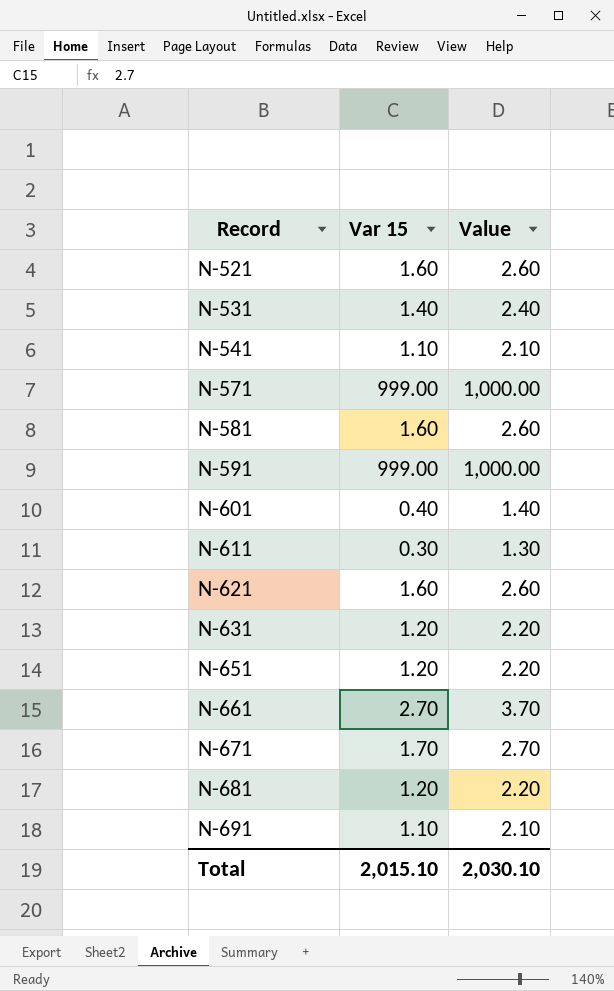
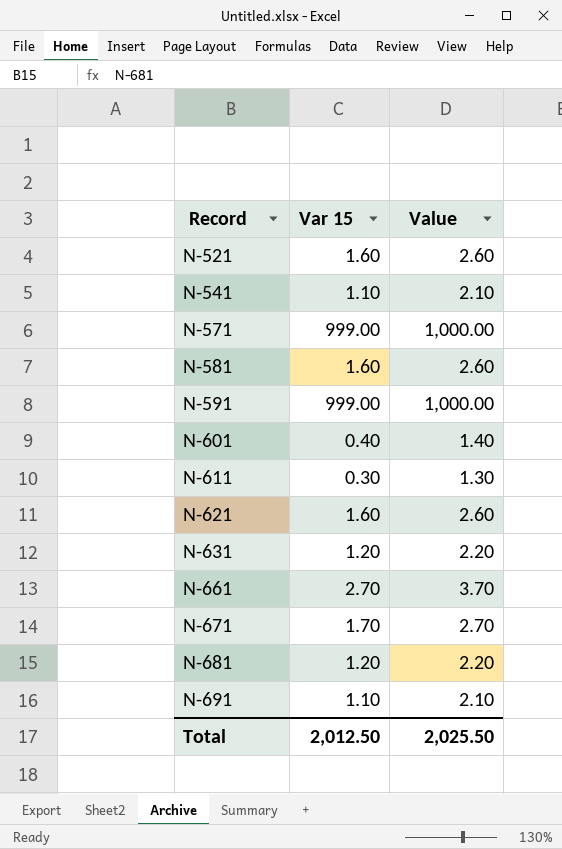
row N-531: 1.40 | 2.40 -> none
row N-651: 1.20 | 2.20 -> none
Total | Var 15: 2,015.10 -> 2,012.50
Total | Value: 2,030.10 -> 2,025.50

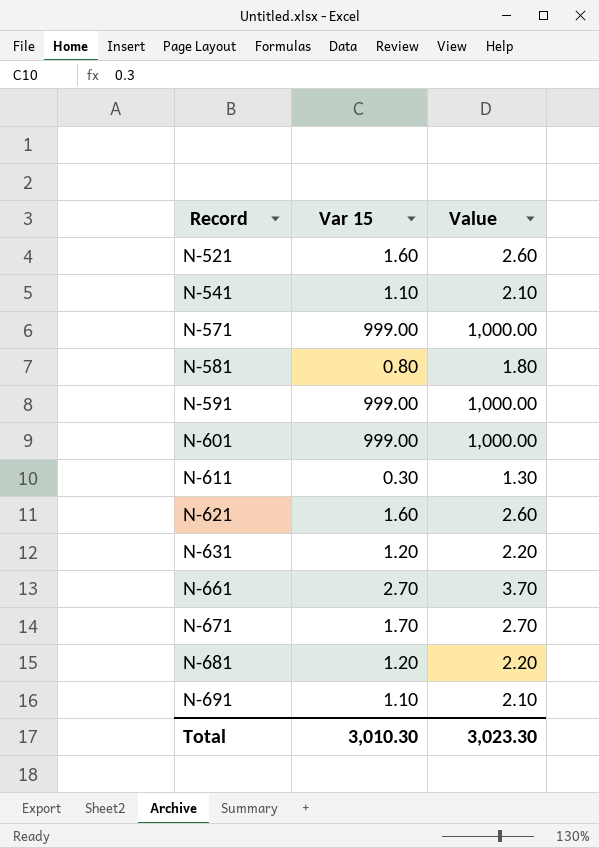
N-581 | Var 15: 1.60 -> 0.80
N-581 | Value: 2.60 -> 1.80
N-601 | Var 15: 0.40 -> 999.00
N-601 | Value: 1.40 -> 1,000.00
Total | Var 15: 2,012.50 -> 3,010.30
Total | Value: 2,025.50 -> 3,023.30

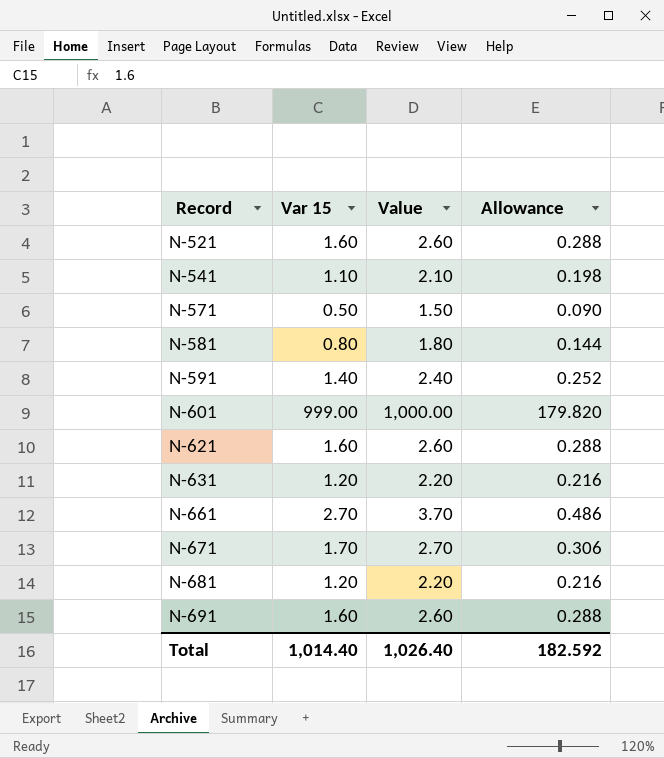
column Allowance | formula: none -> [Var 15] * 0.18
row N-611: 0.30 | 1.30 -> none
N-571 | Var 15: 999.00 -> 0.50
N-571 | Value: 1,000.00 -> 1.50
N-591 | Var 15: 999.00 -> 1.40
N-591 | Value: 1,000.00 -> 2.40
N-691 | Var 15: 1.10 -> 1.60
N-691 | Value: 2.10 -> 2.60
Total | Var 15: 3,010.30 -> 1,014.40
Total | Value: 3,023.30 -> 1,026.40

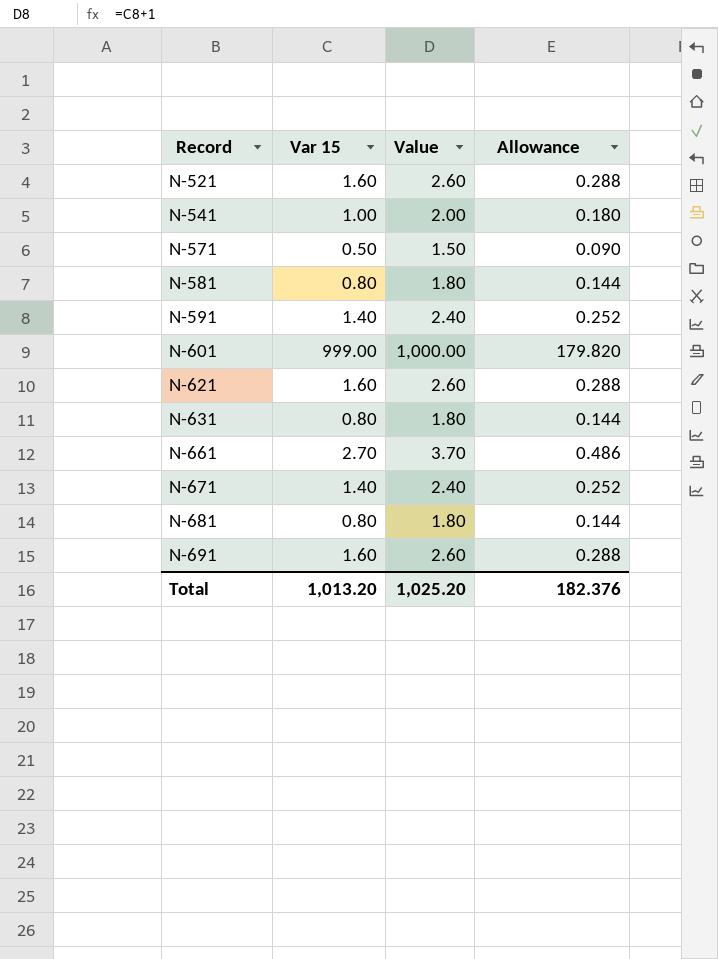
N-541 | Var 15: 1.10 -> 1.00
N-541 | Value: 2.10 -> 2.00
N-541 | Allowance: 0.198 -> 0.180
N-631 | Var 15: 1.20 -> 0.80
N-631 | Value: 2.20 -> 1.80
N-631 | Allowance: 0.216 -> 0.144
N-671 | Var 15: 1.70 -> 1.40
N-671 | Value: 2.70 -> 2.40
N-671 | Allowance: 0.306 -> 0.252
N-681 | Var 15: 1.20 -> 0.80
N-681 | Value: 2.20 -> 1.80
N-681 | Allowance: 0.216 -> 0.144
Total | Var 15: 1,014.40 -> 1,013.20
Total | Value: 1,026.40 -> 1,025.20
Total | Allowance: 182.592 -> 182.376

